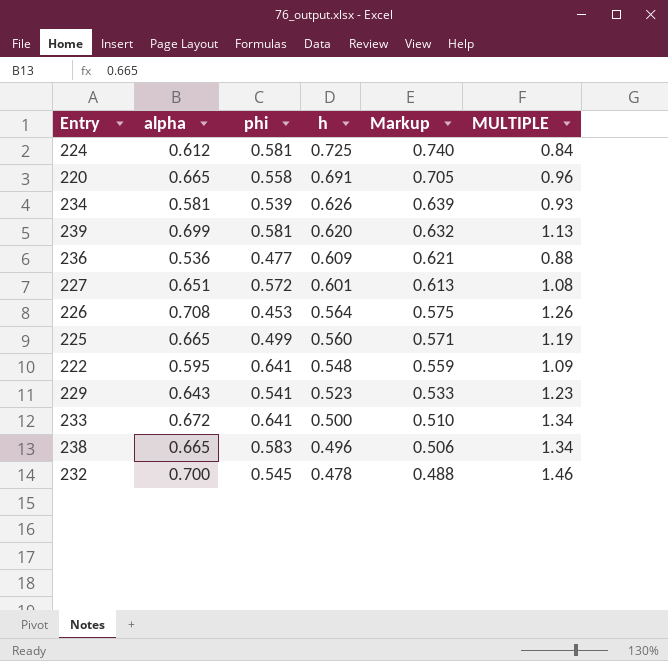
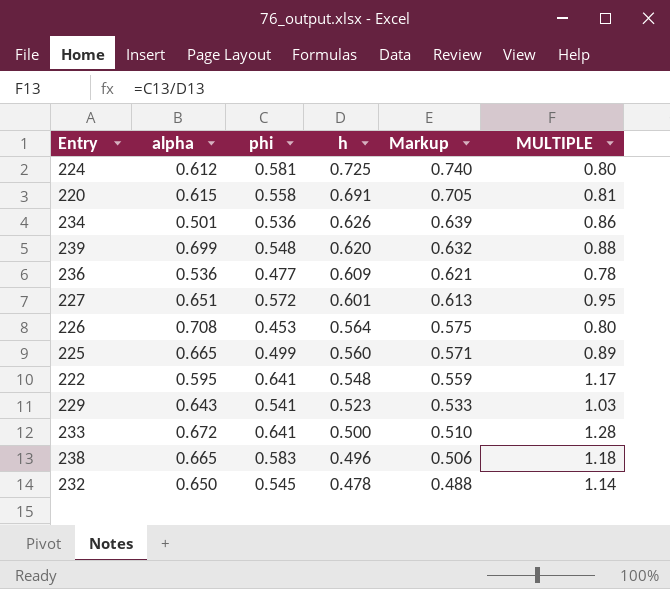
column MULTIPLE | formula: [alpha] / [h] -> [phi] / [h]
220 | alpha: 0.665 -> 0.615
234 | alpha: 0.581 -> 0.501
234 | phi: 0.539 -> 0.536
239 | phi: 0.581 -> 0.548
232 | alpha: 0.700 -> 0.650

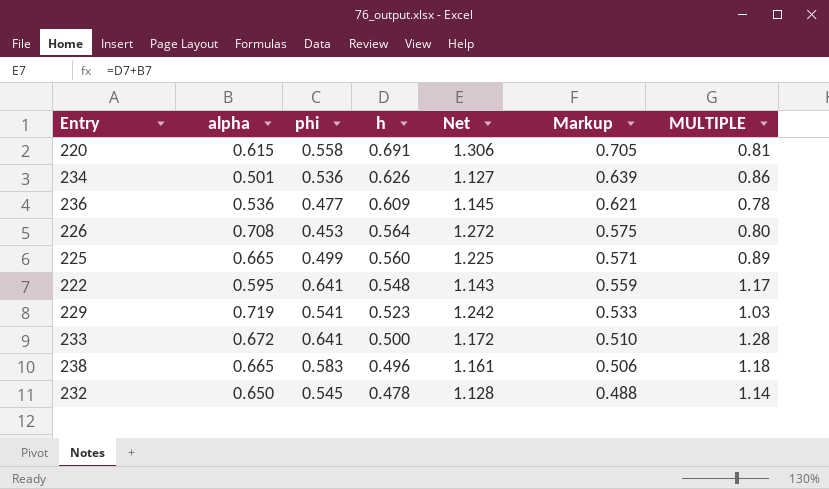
column Net | formula: none -> [alpha] + [h]
row 224: 0.612 | 0.581 | 0.725 | 0.740 | 0.80 -> none
row 239: 0.699 | 0.548 | 0.620 | 0.632 | 0.88 -> none
row 227: 0.651 | 0.572 | 0.601 | 0.613 | 0.95 -> none
229 | alpha: 0.643 -> 0.719

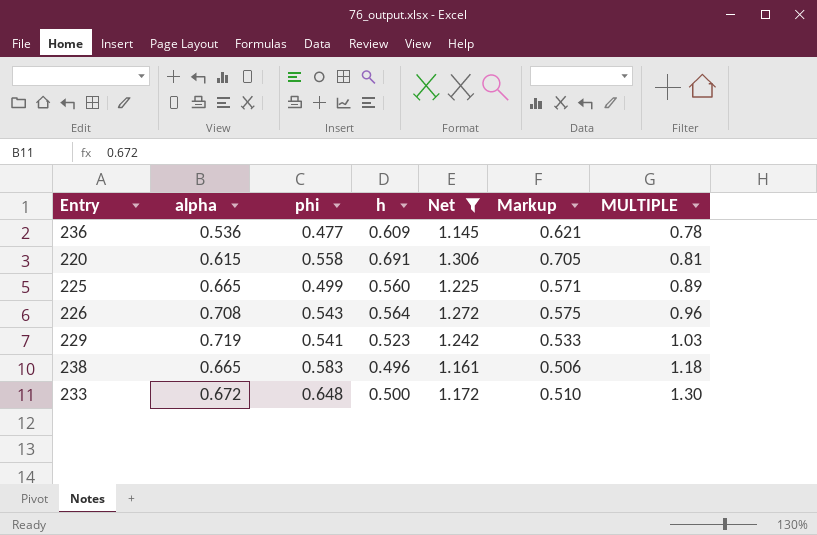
filter: none -> Net >= 1.145
row order: h descending -> MULTIPLE ascending
226 | phi: 0.453 -> 0.543
226 | MULTIPLE: 0.80 -> 0.96
233 | phi: 0.641 -> 0.648
233 | MULTIPLE: 1.28 -> 1.30

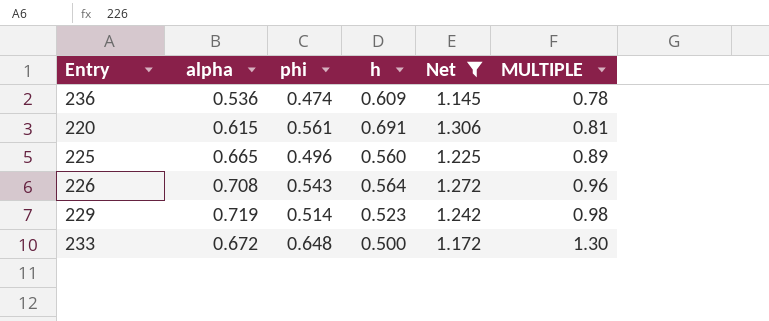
column Markup | formula: [h] * 1.02 -> none
row 238: 0.665 | 0.583 | 0.496 | 1.161 | 0.506 | 1.18 -> none
236 | phi: 0.477 -> 0.474
220 | phi: 0.558 -> 0.561
225 | phi: 0.499 -> 0.496
229 | phi: 0.541 -> 0.514
229 | MULTIPLE: 1.03 -> 0.98

